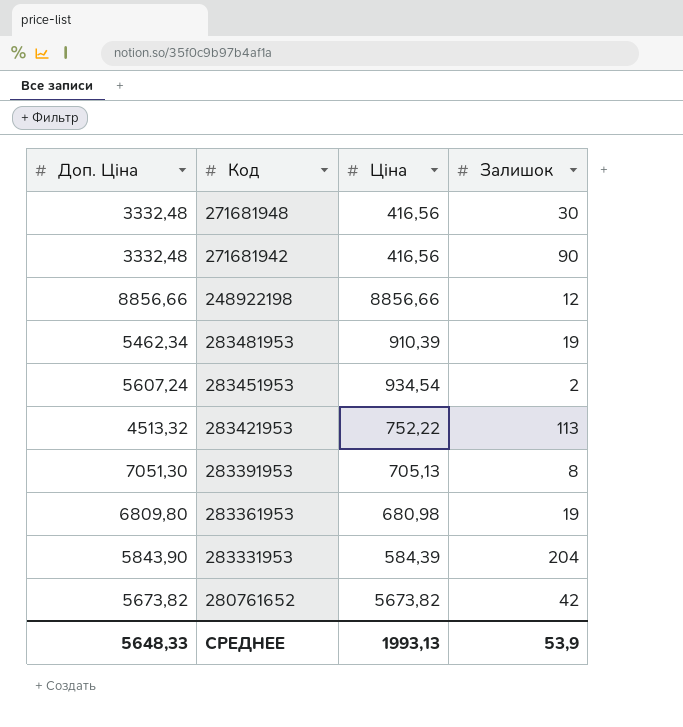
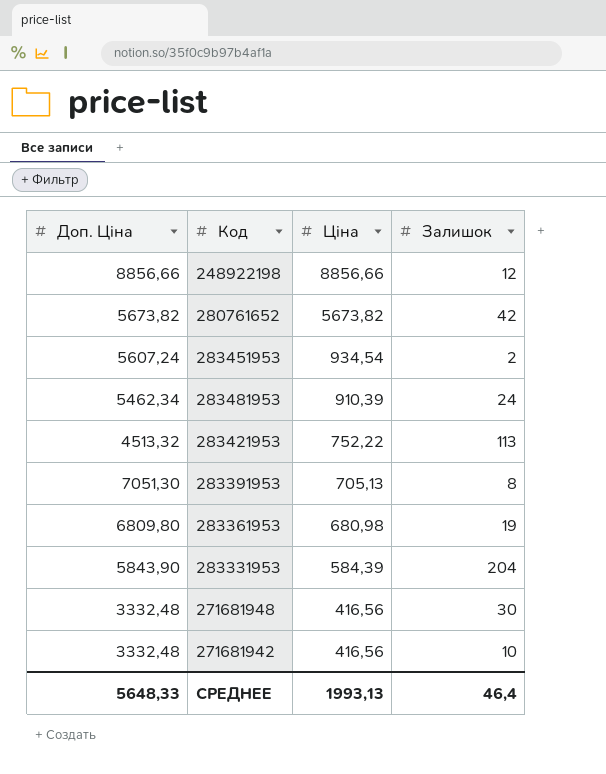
row order: none -> Ціна descending
283481953 | Залишок: 19 -> 24
271681942 | Залишок: 90 -> 10
СРЕДНЕЕ | Залишок: 53,9 -> 46,4

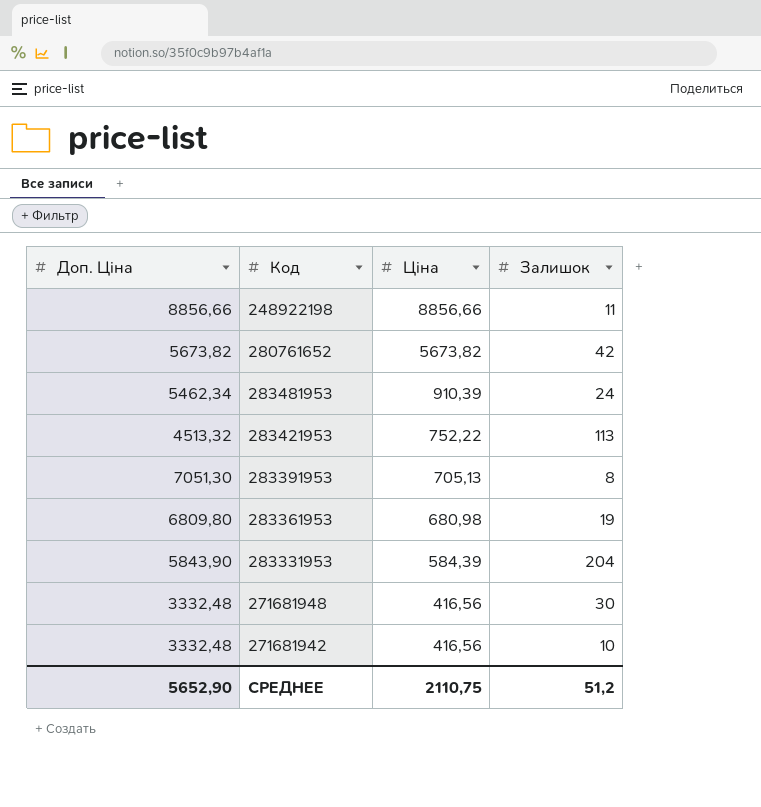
row 283451953: 5607,24 | 934,54 | 2 -> none
248922198 | Залишок: 12 -> 11
СРЕДНЕЕ | Доп. Ціна: 5648,33 -> 5652,90
СРЕДНЕЕ | Ціна: 1993,13 -> 2110,75
СРЕДНЕЕ | Залишок: 46,4 -> 51,2

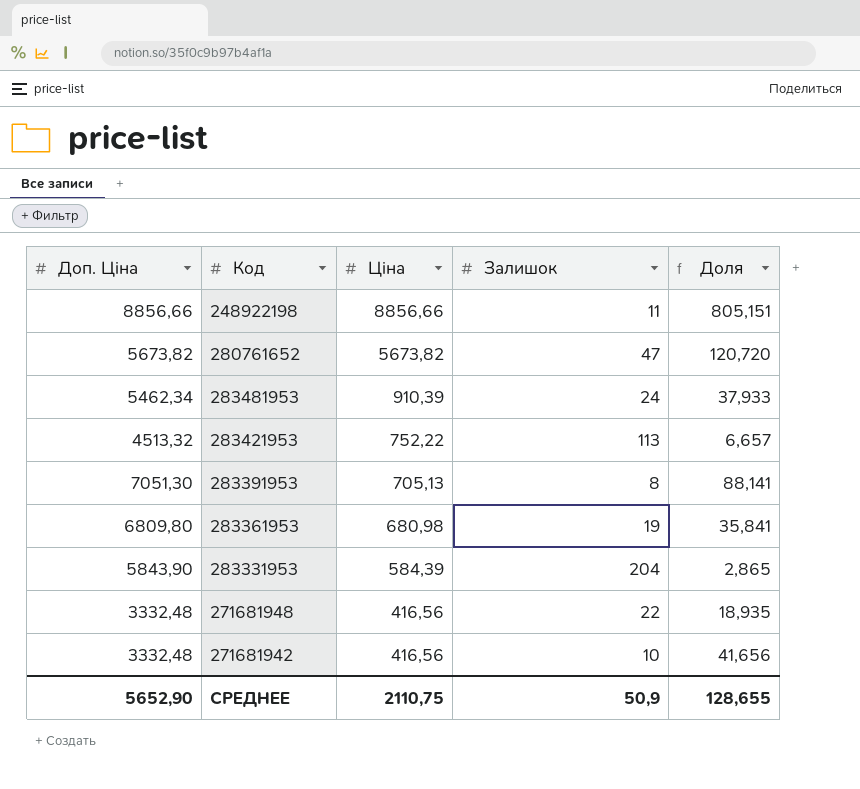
column Доля | formula: none -> [Ціна] / [Залишок]
280761652 | Залишок: 42 -> 47
271681948 | Залишок: 30 -> 22
СРЕДНЕЕ | Залишок: 51,2 -> 50,9

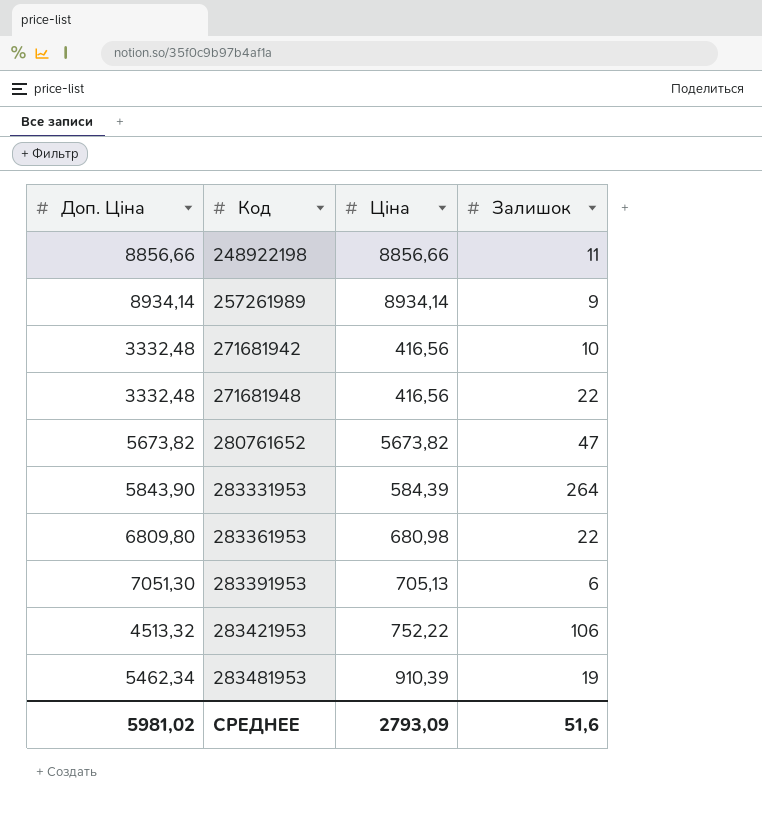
row order: Ціна descending -> Код ascending
column Доля | formula: [Ціна] / [Залишок] -> none
row 257261989: none -> 8934,14 | 8934,14 | 9
283331953 | Залишок: 204 -> 264
283361953 | Залишок: 19 -> 22
283391953 | Залишок: 8 -> 6
283421953 | Залишок: 113 -> 106
283481953 | Залишок: 24 -> 19
СРЕДНЕЕ | Доп. Ціна: 5652,90 -> 5981,02
СРЕДНЕЕ | Ціна: 2110,75 -> 2793,09
СРЕДНЕЕ | Залишок: 50,9 -> 51,6

